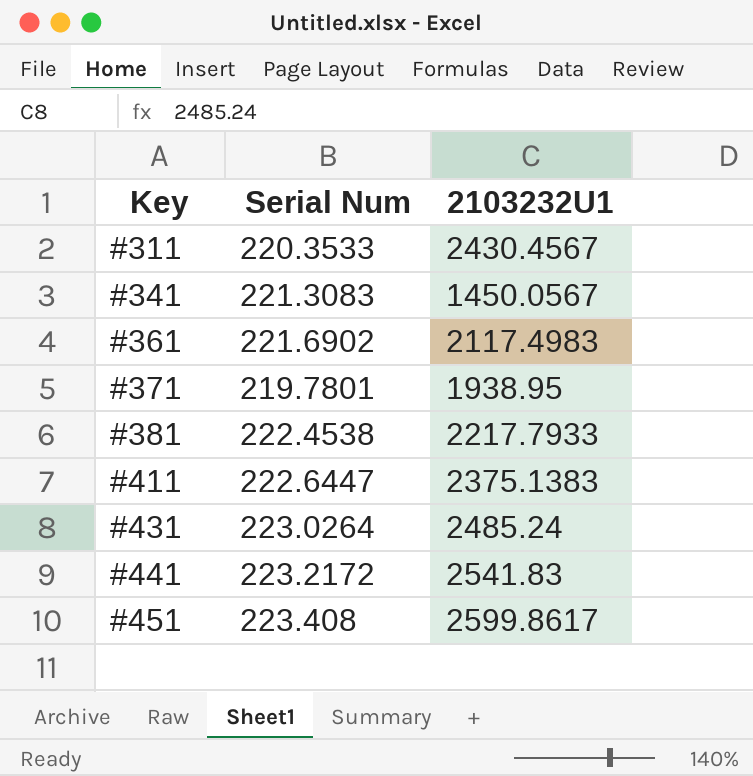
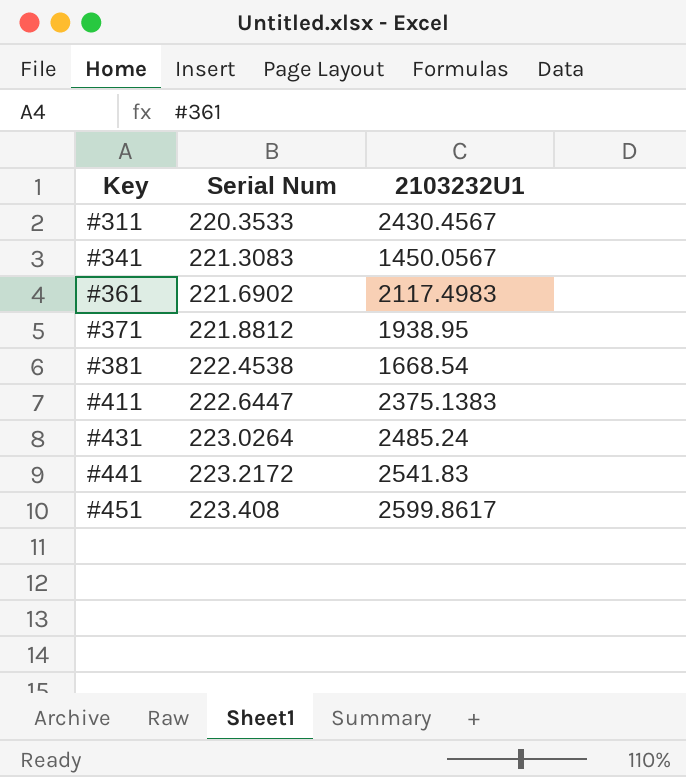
#371 | Serial Num: 219.7801 -> 221.8812
#381 | 2103232U1: 2217.7933 -> 1668.54

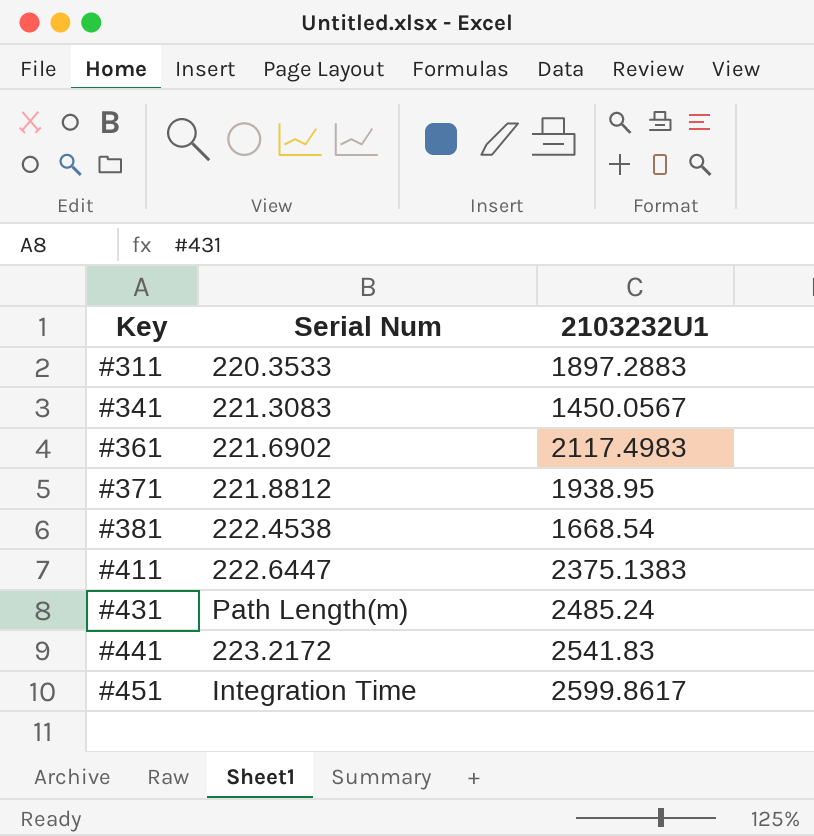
#311 | 2103232U1: 2430.4567 -> 1897.2883
#431 | Serial Num: 223.0264 -> Path Length(m)
#451 | Serial Num: 223.408 -> Integration Time

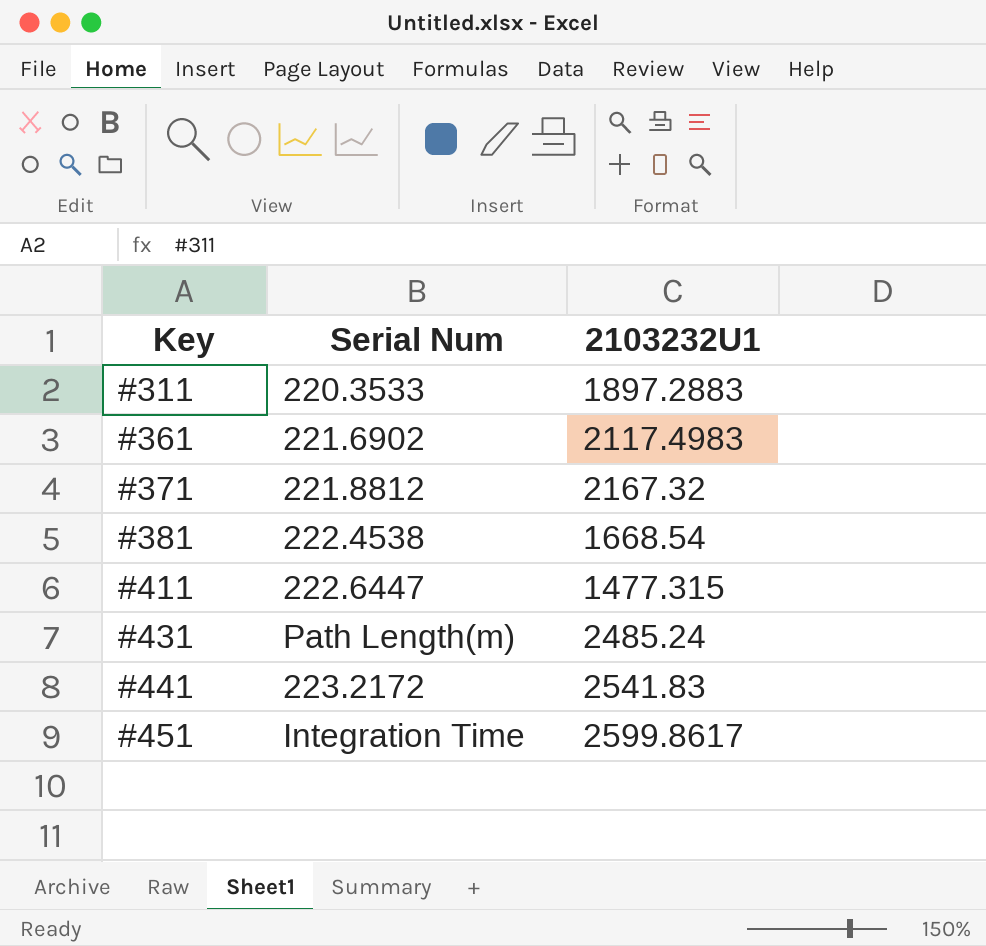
row #341: 221.3083 | 1450.0567 -> none
#371 | 2103232U1: 1938.95 -> 2167.32
#411 | 2103232U1: 2375.1383 -> 1477.315

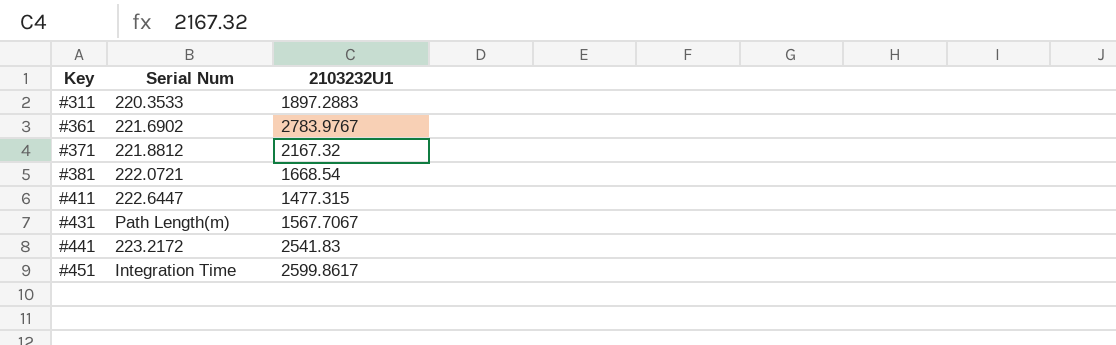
#361 | 2103232U1: 2117.4983 -> 2783.9767
#381 | Serial Num: 222.4538 -> 222.0721
#431 | 2103232U1: 2485.24 -> 1567.7067

